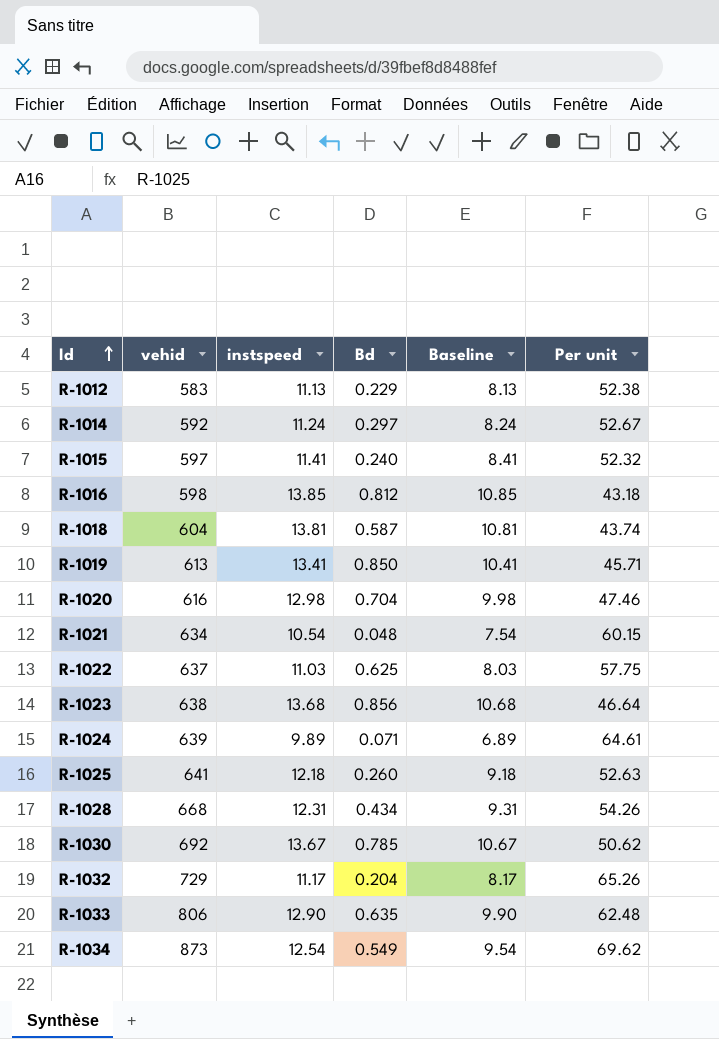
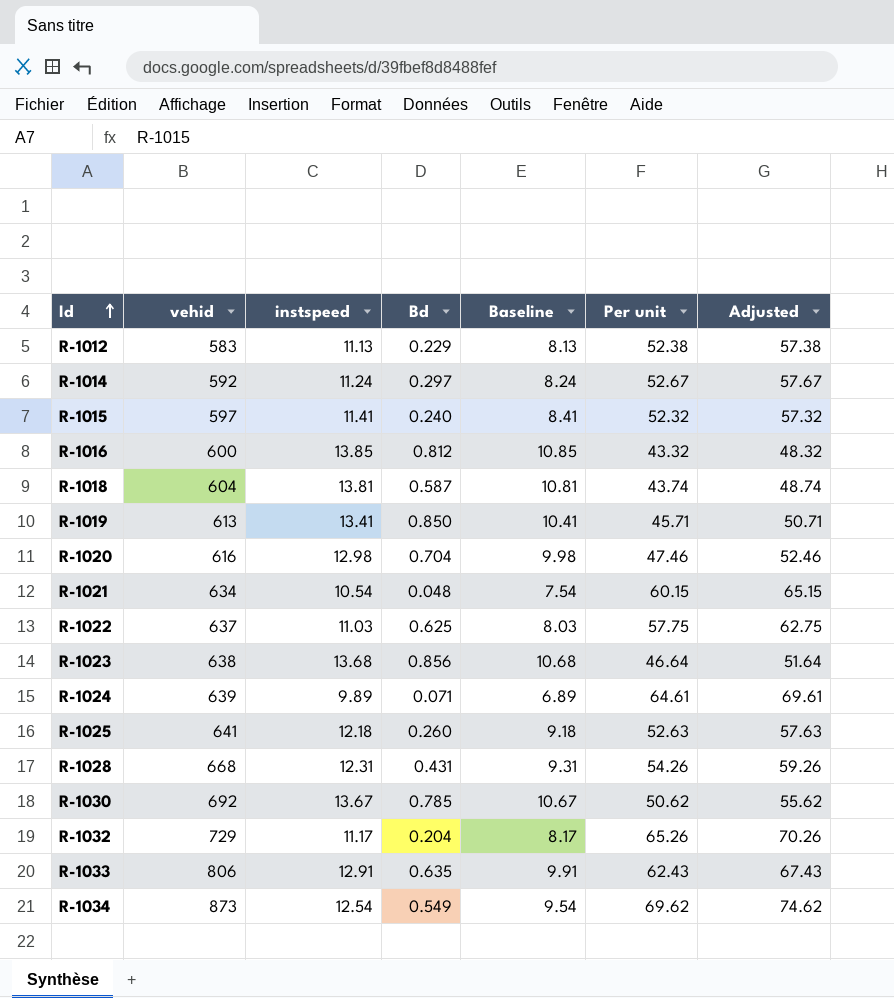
column Adjusted | formula: none -> [Per unit] + 5
R-1016 | vehid: 598 -> 600
R-1016 | Per unit: 43.18 -> 43.32
R-1028 | Bd: 0.434 -> 0.431
R-1033 | instspeed: 12.90 -> 12.91
R-1033 | Baseline: 9.90 -> 9.91
R-1033 | Per unit: 62.48 -> 62.43

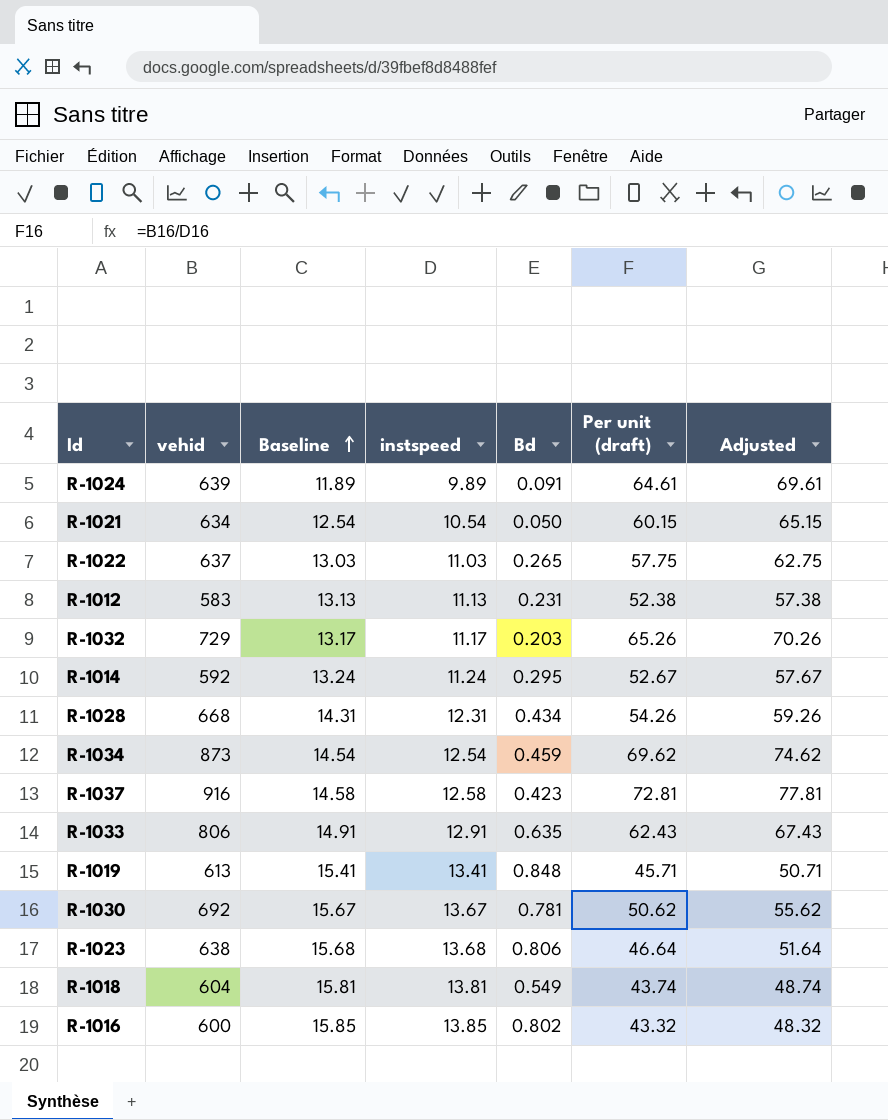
row order: Id ascending -> Baseline ascending
column Baseline | formula: [instspeed] - 3 -> [instspeed] + 2
column Baseline | position: 5 -> 3
column name: Per unit -> Per unit (draft)
row R-1015: 597 | 11.41 | 0.240 | 8.41 | 52.32 | 57.32 -> none
row R-1020: 616 | 12.98 | 0.704 | 9.98 | 47.46 | 52.46 -> none
row R-1025: 641 | 12.18 | 0.260 | 9.18 | 52.63 | 57.63 -> none
R-1024 | Bd: 0.071 -> 0.091
R-1021 | Bd: 0.048 -> 0.050
R-1022 | Bd: 0.625 -> 0.265
R-1012 | Bd: 0.229 -> 0.231
R-1032 | Bd: 0.204 -> 0.203
R-1014 | Bd: 0.297 -> 0.295
R-1028 | Bd: 0.431 -> 0.434
R-1034 | Bd: 0.549 -> 0.459
row R-1037: none -> 916 | 14.58 | 12.58 | 0.423 | 72.81 | 77.81
R-1019 | Bd: 0.850 -> 0.848
R-1030 | Bd: 0.785 -> 0.781
R-1023 | Bd: 0.856 -> 0.806
R-1018 | Bd: 0.587 -> 0.549
R-1016 | Bd: 0.812 -> 0.802

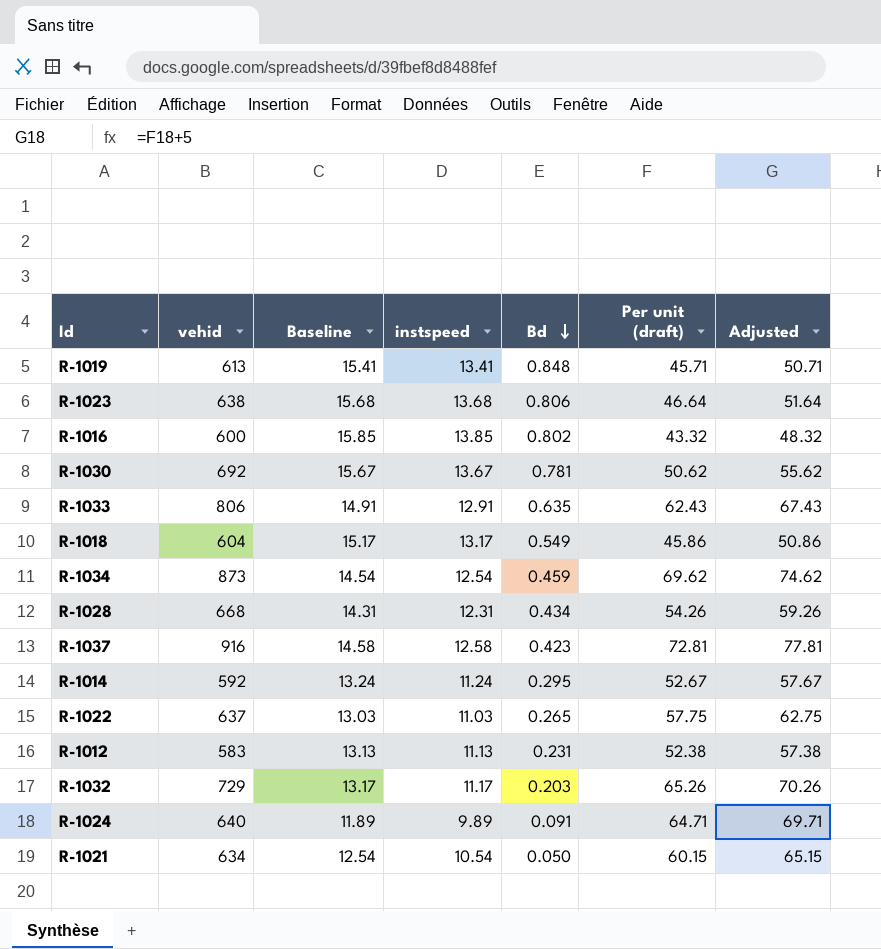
row order: Baseline ascending -> Bd descending
R-1018 | Baseline: 15.81 -> 15.17
R-1018 | instspeed: 13.81 -> 13.17
R-1018 | Per unit (draft): 43.74 -> 45.86
R-1018 | Adjusted: 48.74 -> 50.86
R-1024 | vehid: 639 -> 640
R-1024 | Per unit (draft): 64.61 -> 64.71
R-1024 | Adjusted: 69.61 -> 69.71

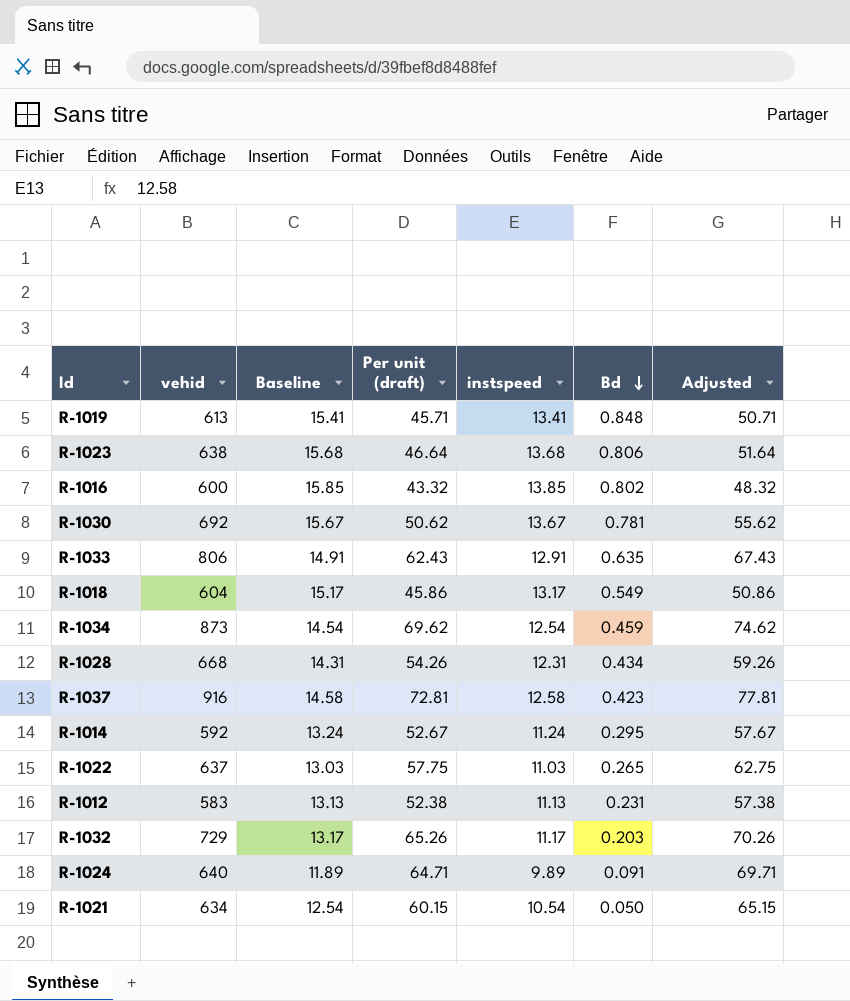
column Per unit (draft) | position: 6 -> 4

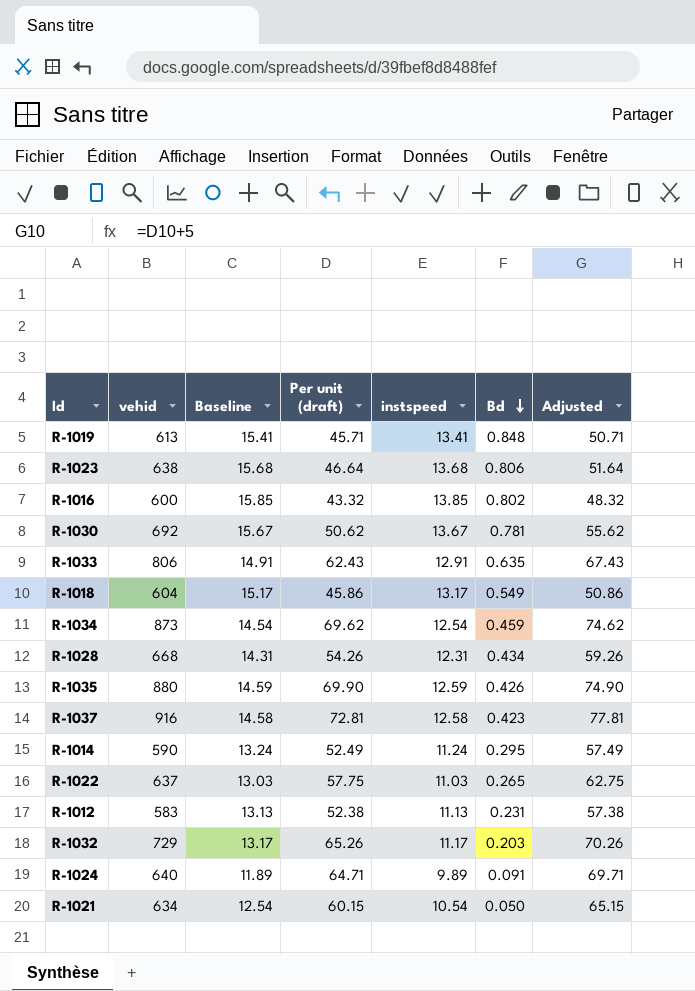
row R-1035: none -> 880 | 14.59 | 69.90 | 12.59 | 0.426 | 74.90
R-1014 | vehid: 592 -> 590
R-1014 | Per unit (draft): 52.67 -> 52.49
R-1014 | Adjusted: 57.67 -> 57.49

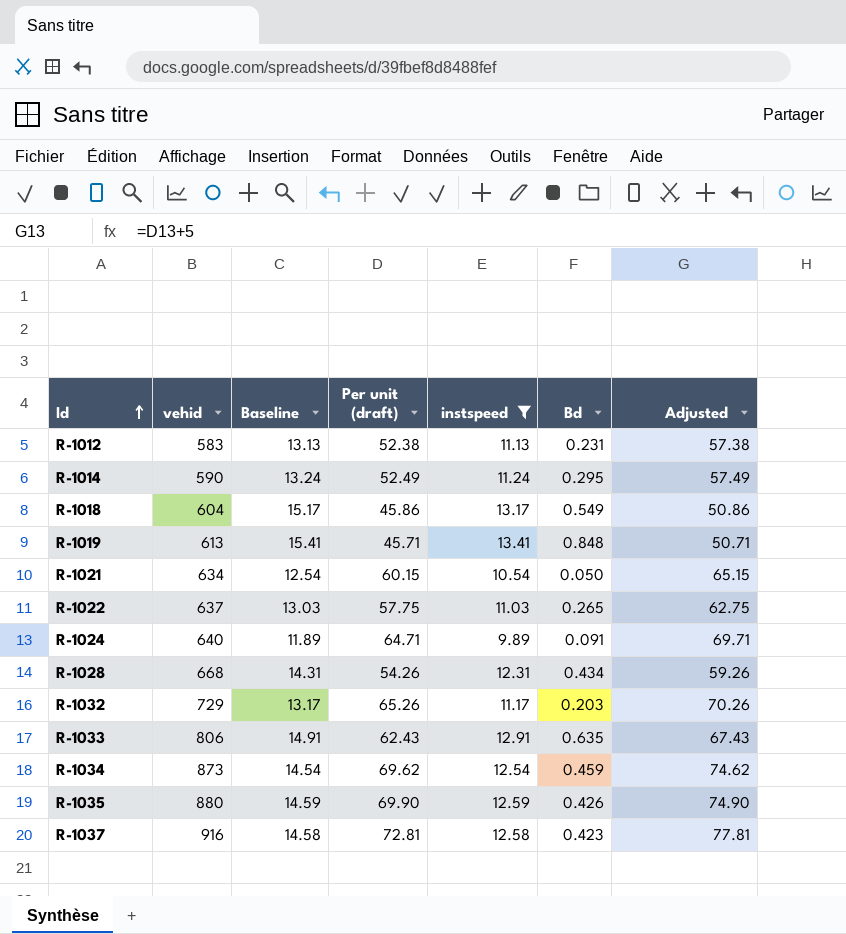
filter: none -> instspeed <= 13.41
row order: Bd descending -> Id ascending

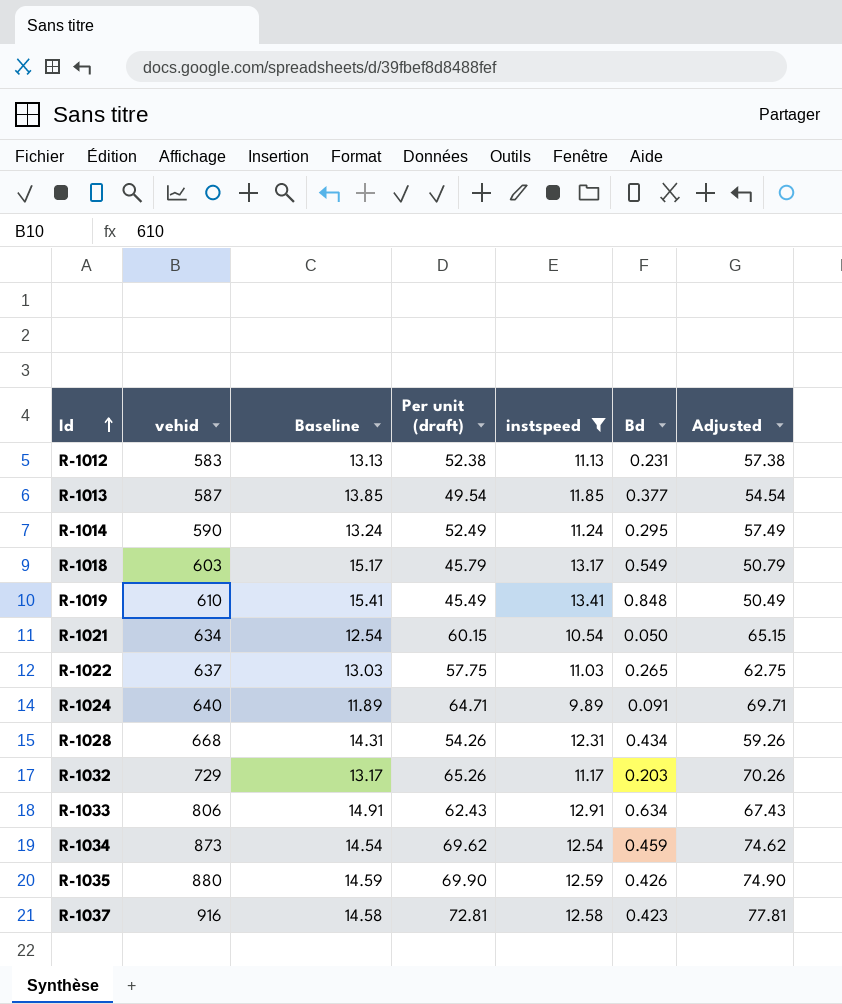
row R-1013: none -> 587 | 13.85 | 49.54 | 11.85 | 0.377 | 54.54
R-1018 | vehid: 604 -> 603
R-1018 | Per unit (draft): 45.86 -> 45.79
R-1018 | Adjusted: 50.86 -> 50.79
R-1019 | vehid: 613 -> 610
R-1019 | Per unit (draft): 45.71 -> 45.49
R-1019 | Adjusted: 50.71 -> 50.49
R-1033 | Bd: 0.635 -> 0.634

